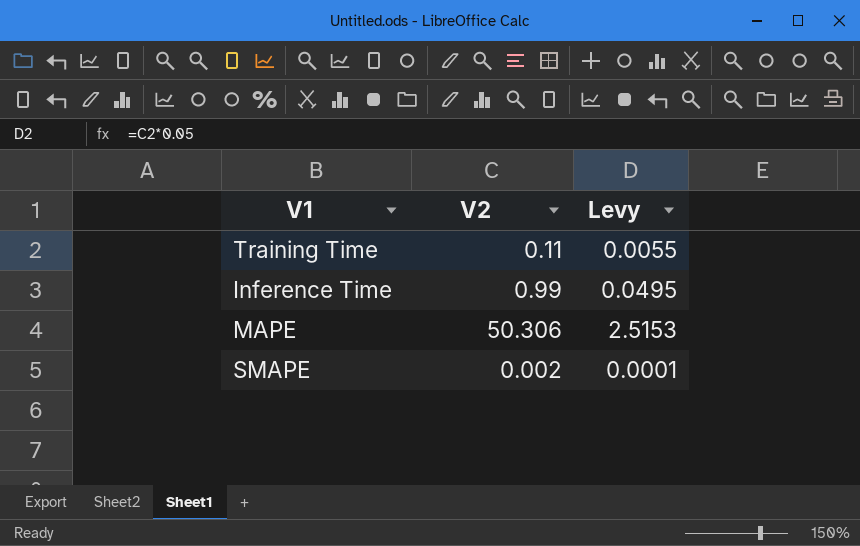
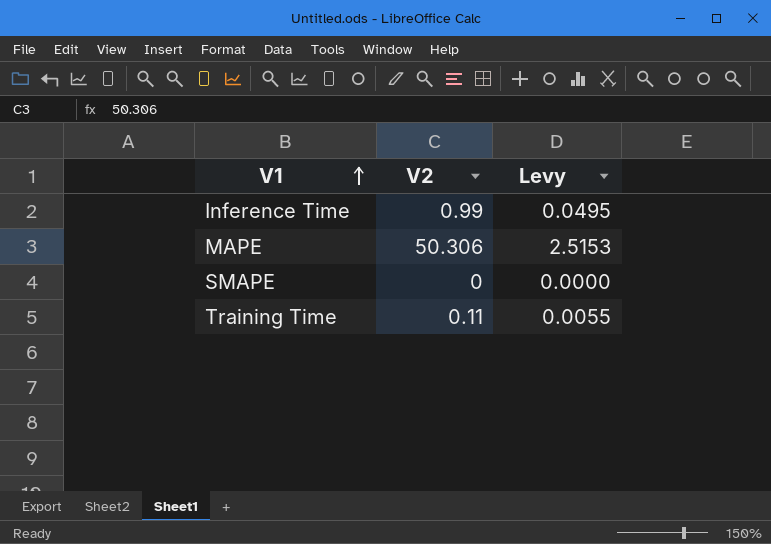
row order: none -> V1 ascending
SMAPE | V2: 0.002 -> 0
SMAPE | Levy: 0.0001 -> 0.0000

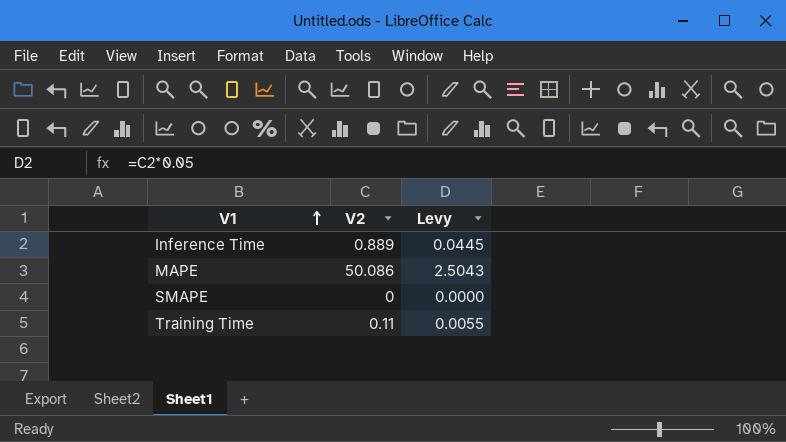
Inference Time | V2: 0.99 -> 0.889
Inference Time | Levy: 0.0495 -> 0.0445
MAPE | V2: 50.306 -> 50.086
MAPE | Levy: 2.5153 -> 2.5043

